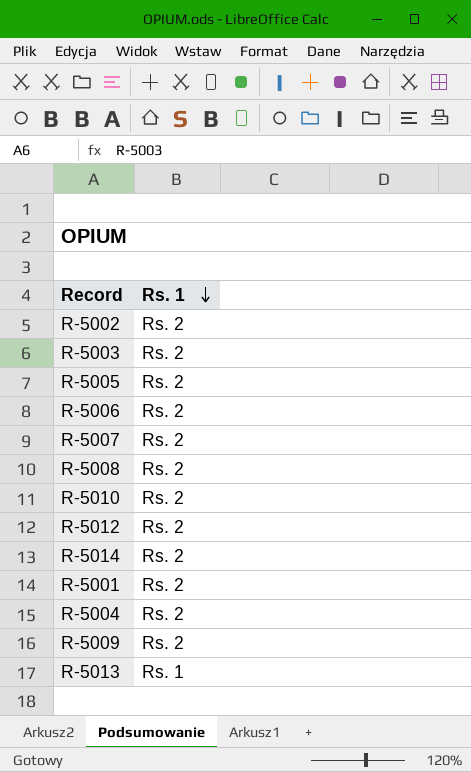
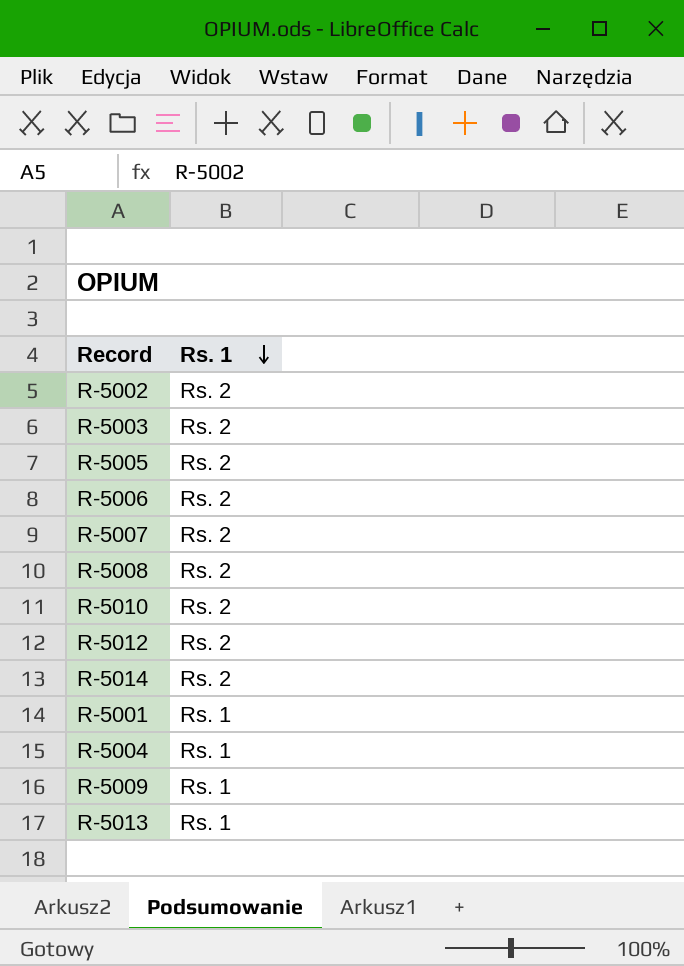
R-5001 | Rs. 1: Rs. 2 -> Rs. 1
R-5004 | Rs. 1: Rs. 2 -> Rs. 1
R-5009 | Rs. 1: Rs. 2 -> Rs. 1

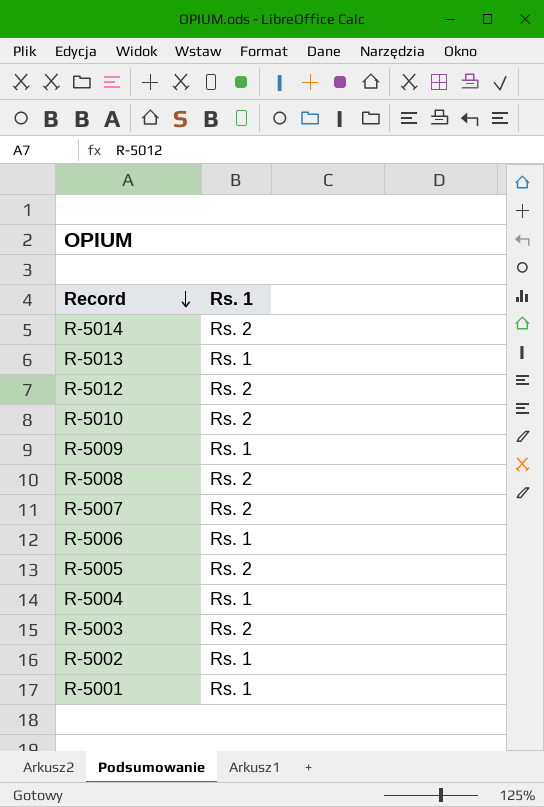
row order: Rs. 1 descending -> Record descending
R-5006 | Rs. 1: Rs. 2 -> Rs. 1
R-5002 | Rs. 1: Rs. 2 -> Rs. 1

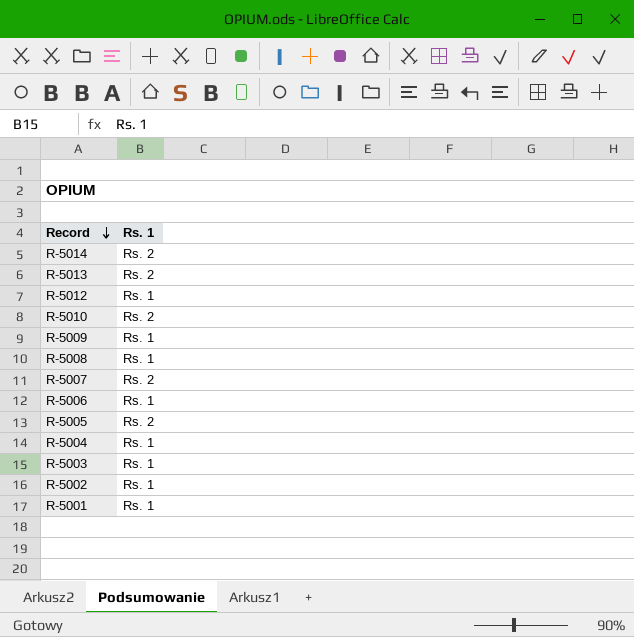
R-5013 | Rs. 1: Rs. 1 -> Rs. 2
R-5012 | Rs. 1: Rs. 2 -> Rs. 1
R-5008 | Rs. 1: Rs. 2 -> Rs. 1
R-5003 | Rs. 1: Rs. 2 -> Rs. 1

